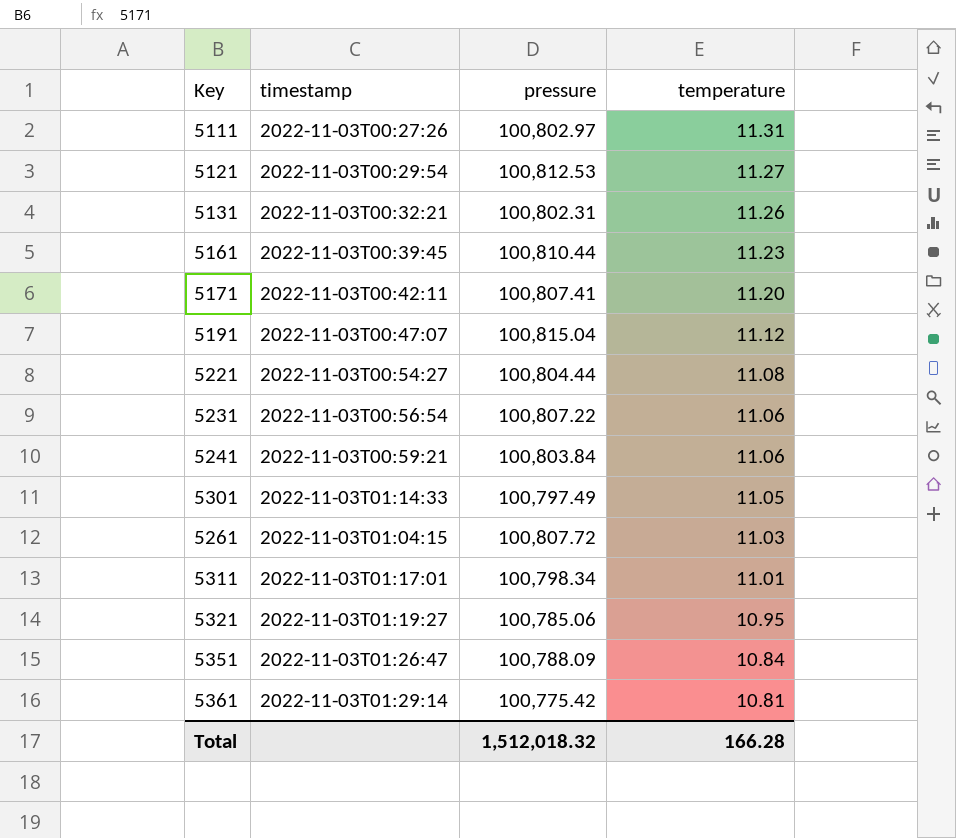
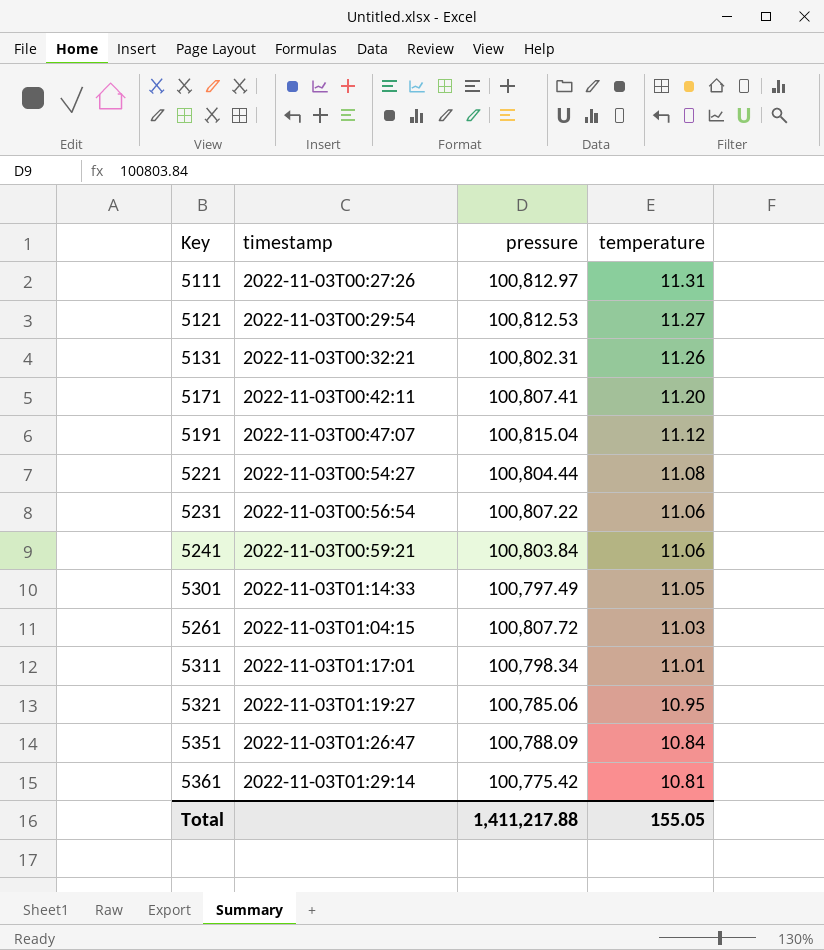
row 5161: 2022-11-03T00:39:45 | 100,810.44 | 11.23 -> none
5111 | pressure: 100,802.97 -> 100,812.97
Total | pressure: 1,512,018.32 -> 1,411,217.88
Total | temperature: 166.28 -> 155.05

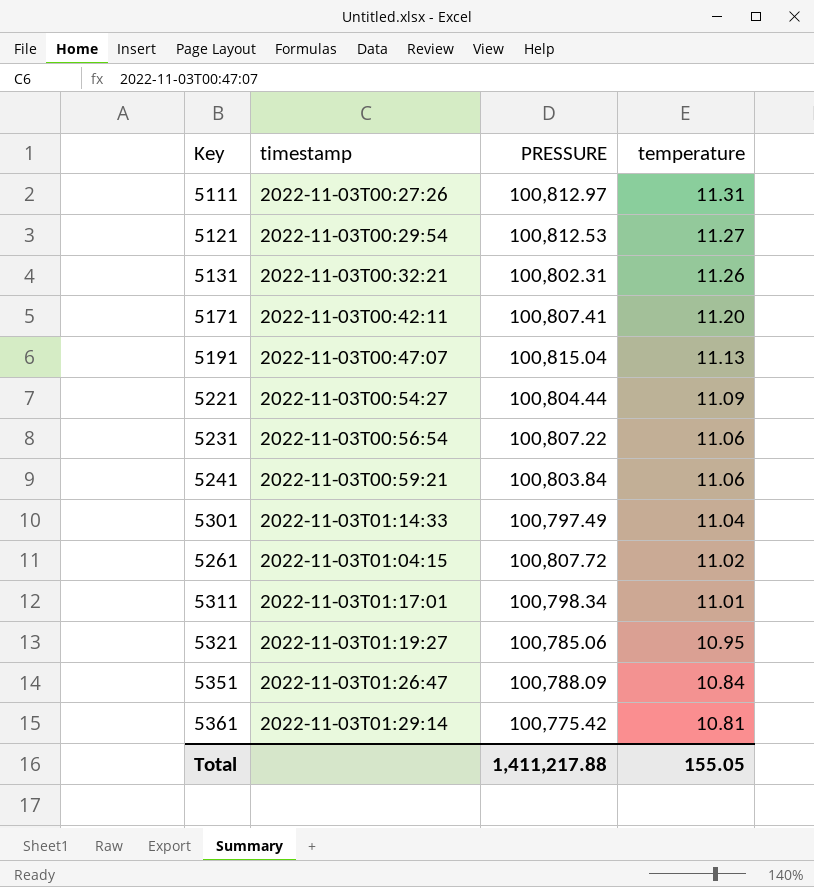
column name: pressure -> PRESSURE
5191 | temperature: 11.12 -> 11.13
5221 | temperature: 11.08 -> 11.09
5301 | temperature: 11.05 -> 11.04
5261 | temperature: 11.03 -> 11.02

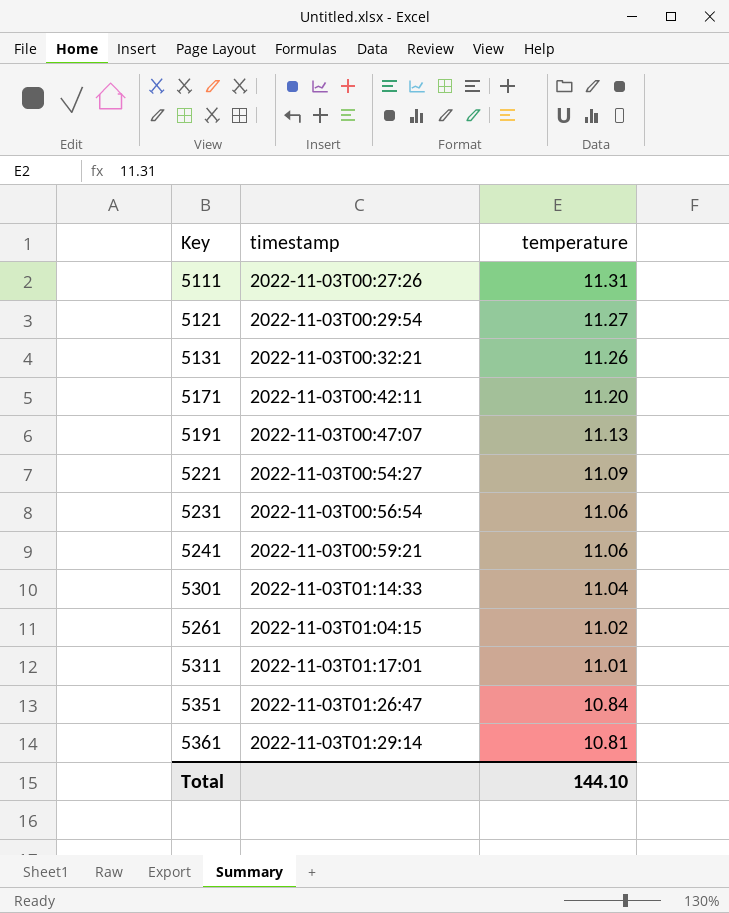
column PRESSURE | position: 3 -> none
row 5321: 2022-11-03T01:19:27 | 100,785.06 | 10.95 -> none
Total | temperature: 155.05 -> 144.10

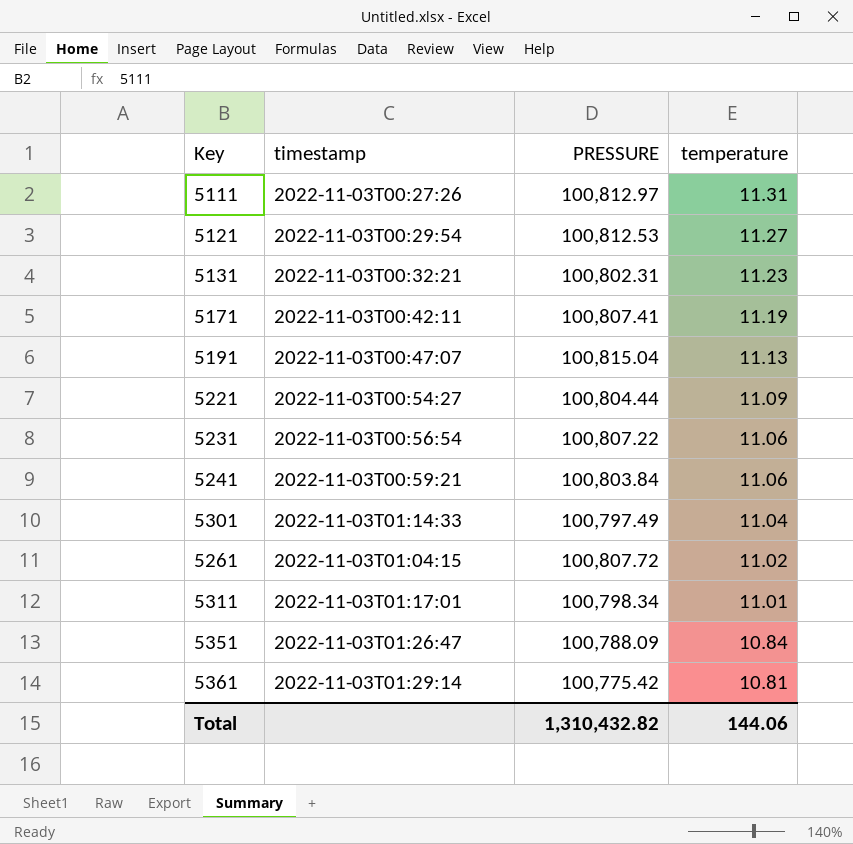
column PRESSURE | position: none -> 3
5131 | temperature: 11.26 -> 11.23
5171 | temperature: 11.20 -> 11.19
Total | temperature: 144.10 -> 144.06

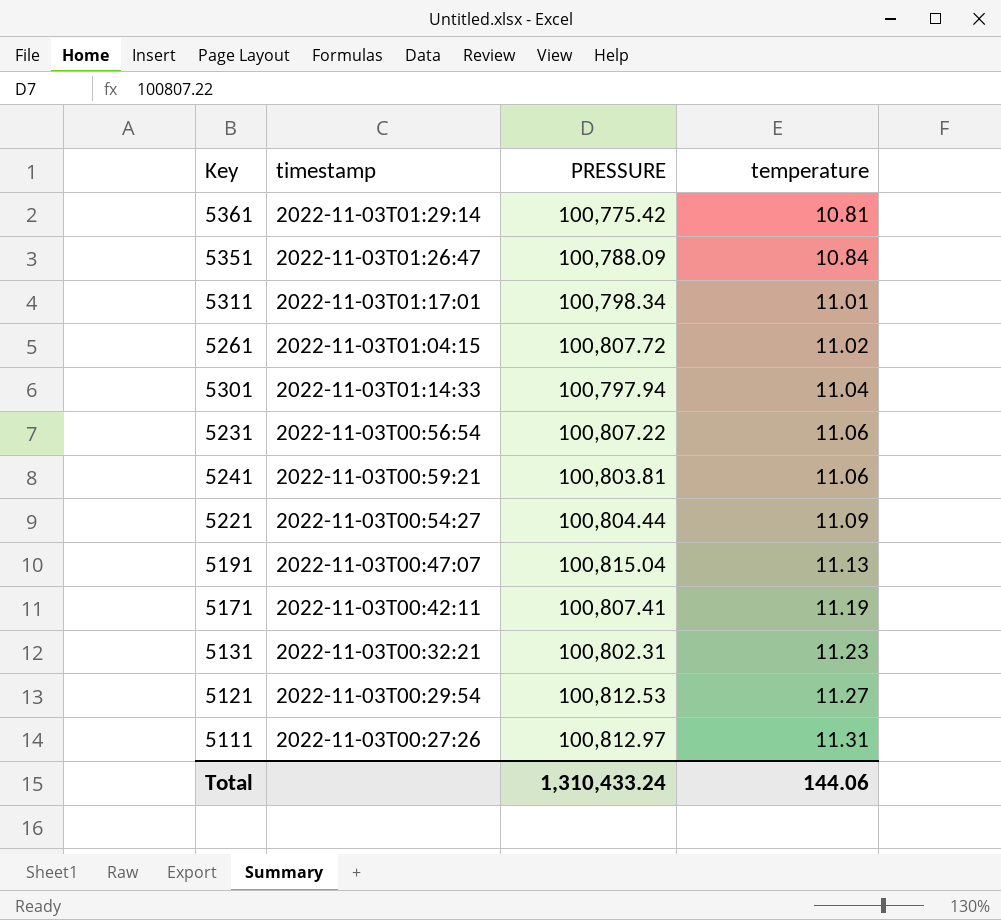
row order: temperature descending -> temperature ascending
5301 | PRESSURE: 100,797.49 -> 100,797.94
5241 | PRESSURE: 100,803.84 -> 100,803.81
Total | PRESSURE: 1,310,432.82 -> 1,310,433.24

